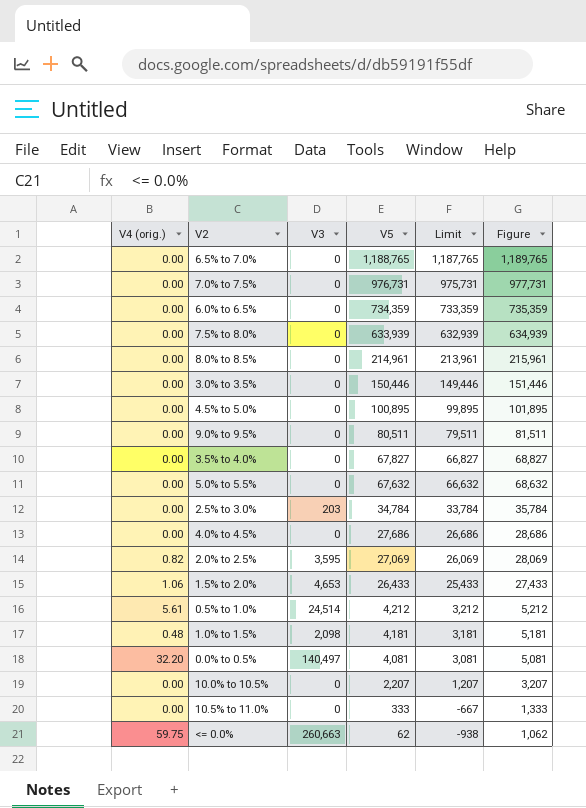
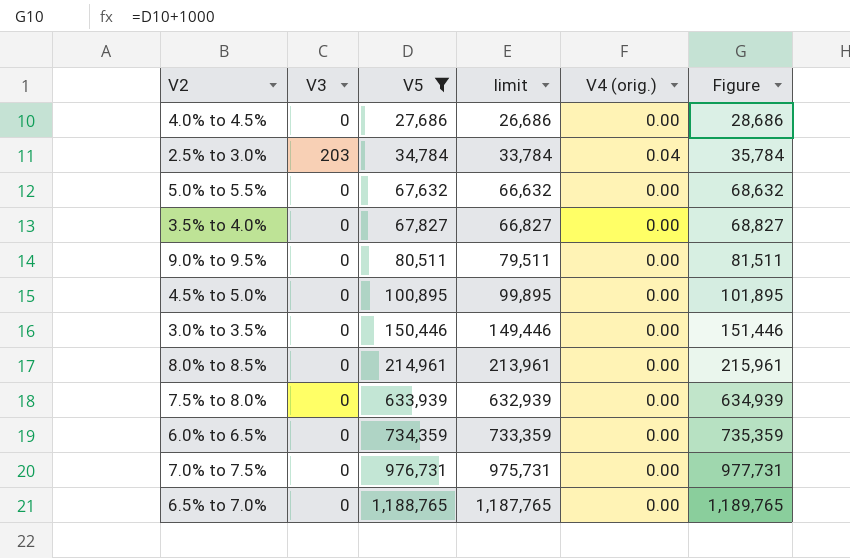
filter: none -> V5 >= 27,686
row order: V5 descending -> V5 ascending
column name: Limit -> limit
column V4 (orig.) | position: 1 -> 5
2.5% to 3.0% | V4 (orig.): 0.00 -> 0.04

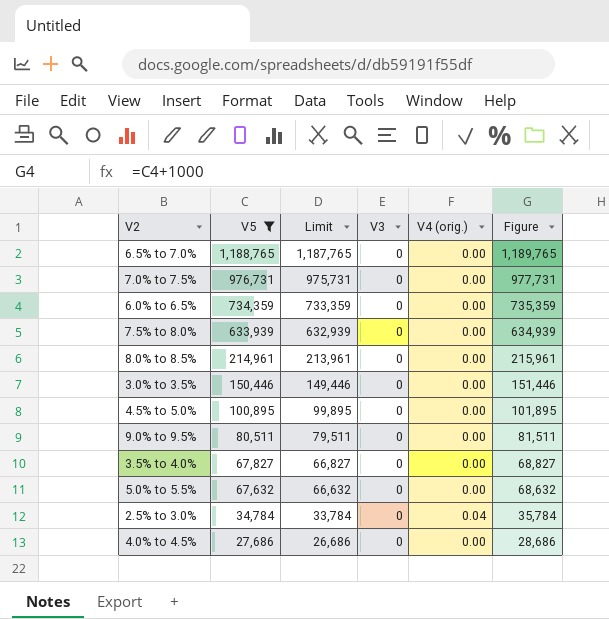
row order: V5 ascending -> V5 descending
column name: limit -> Limit
column V3 | position: 2 -> 4
2.5% to 3.0% | V3: 203 -> 0

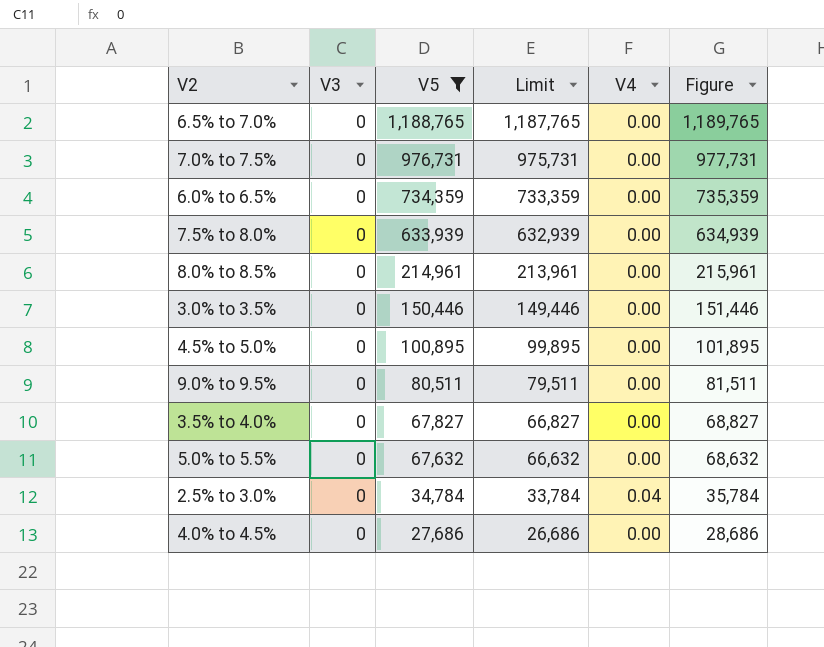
column V3 | position: 4 -> 2
column name: V4 (orig.) -> V4

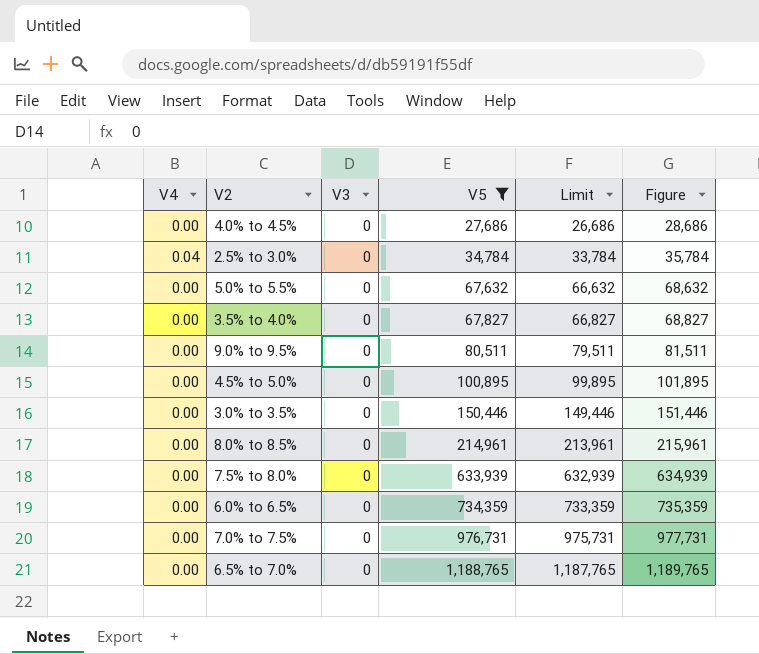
row order: V5 descending -> V5 ascending
column V4 | position: 5 -> 1

